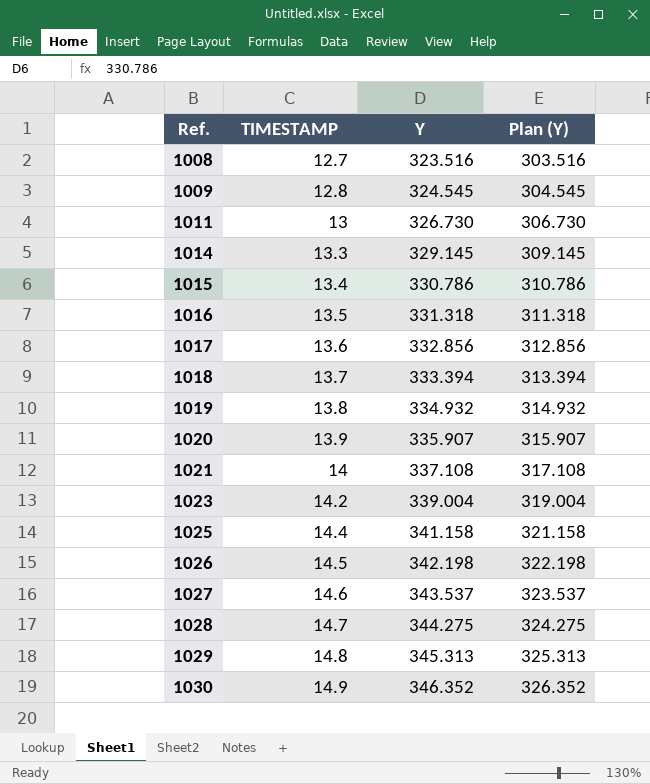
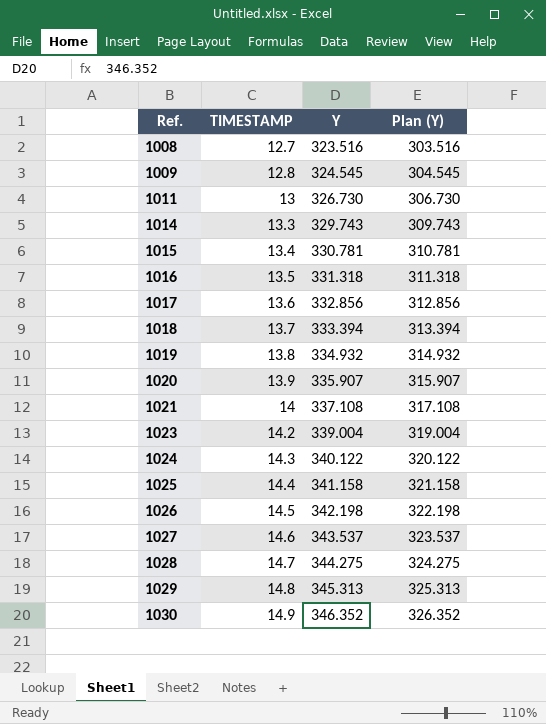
1014 | Y: 329.145 -> 329.743
1014 | Plan (Y): 309.145 -> 309.743
1015 | Y: 330.786 -> 330.781
1015 | Plan (Y): 310.786 -> 310.781
row 1024: none -> 14.3 | 340.122 | 320.122

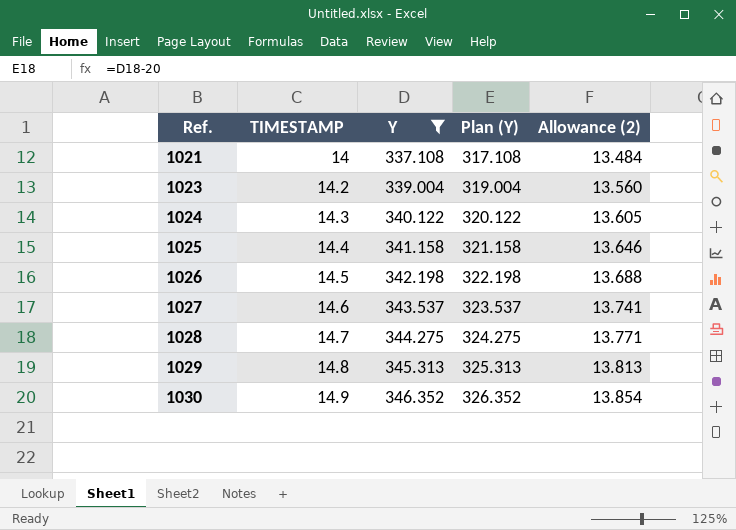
filter: none -> Y >= 337.108
column Allowance (2) | formula: none -> [Y] * 0.04

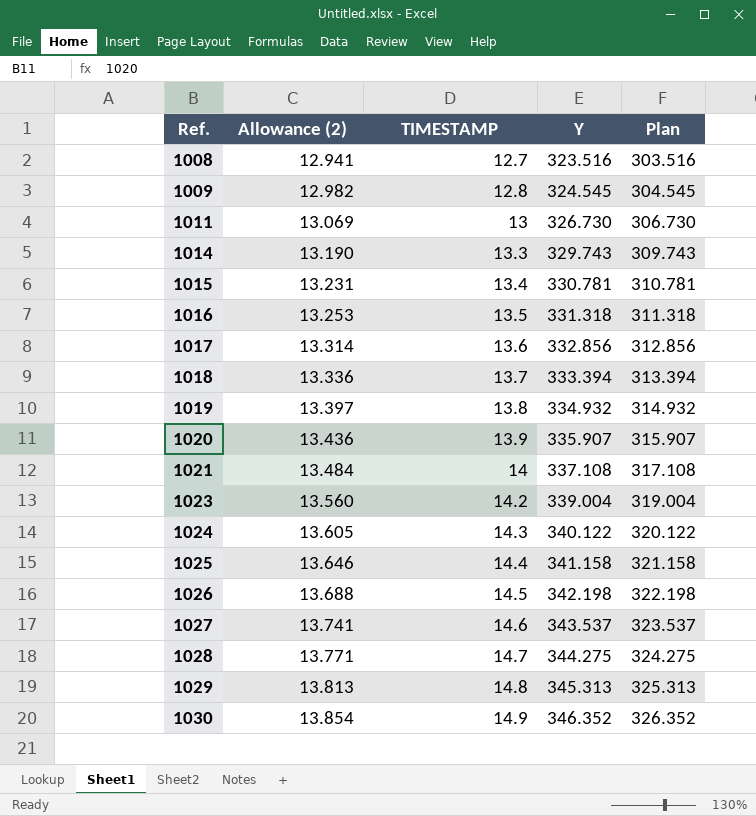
filter: Y >= 337.108 -> none
column Allowance (2) | position: 5 -> 2
column name: Plan (Y) -> Plan

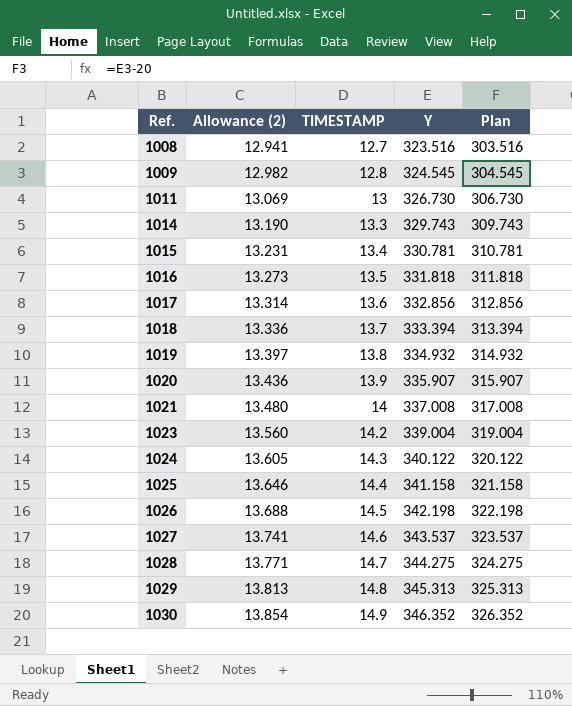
1016 | Allowance (2): 13.253 -> 13.273
1016 | Y: 331.318 -> 331.818
1016 | Plan: 311.318 -> 311.818
1021 | Allowance (2): 13.484 -> 13.480
1021 | Y: 337.108 -> 337.008
1021 | Plan: 317.108 -> 317.008

